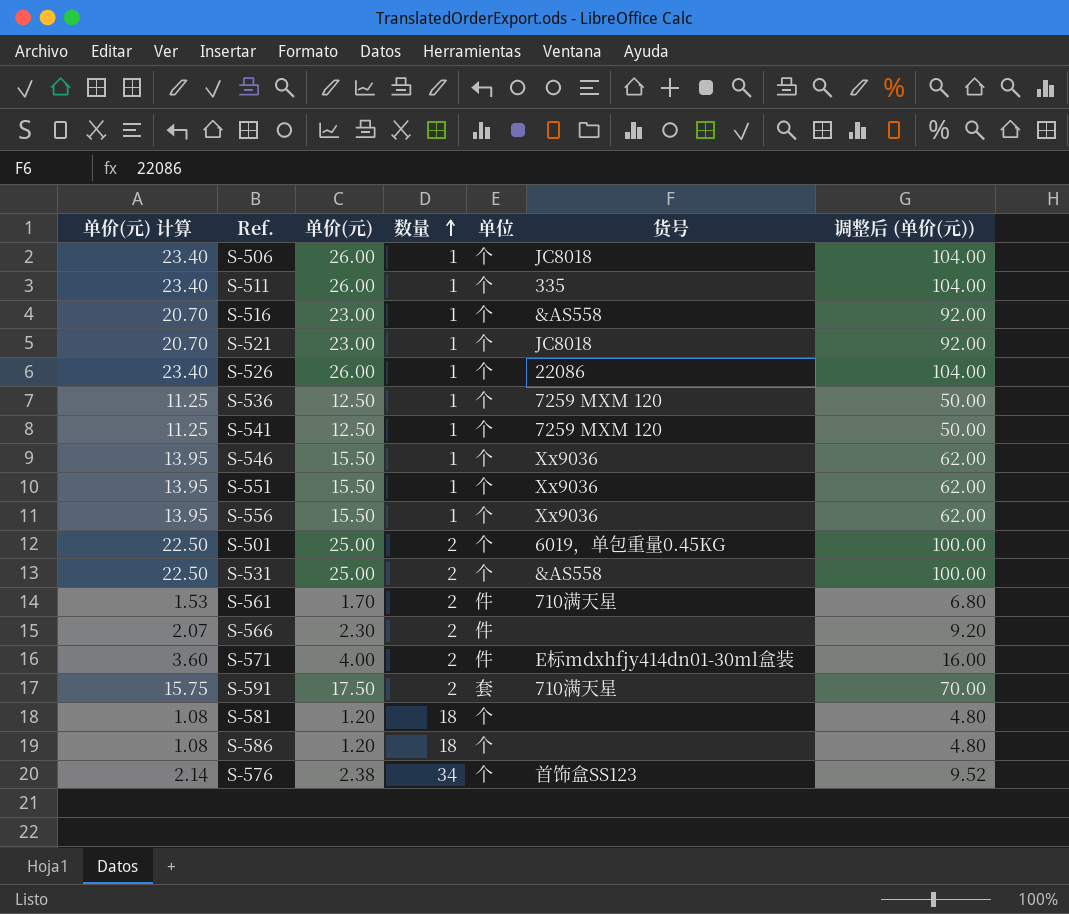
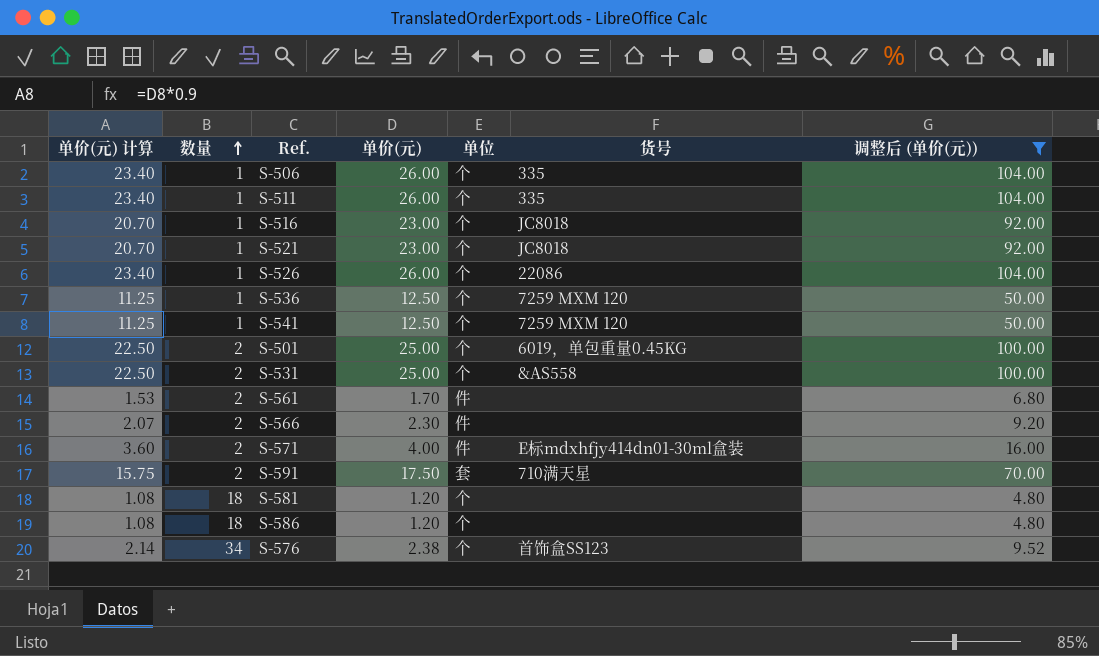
filter: none -> 调整后 (单价(元)) != 62.00
column 数量 | position: 4 -> 2
S-506 | 货号: JC8018 -> 335
S-516 | 货号: &AS558 -> JC8018
S-561 | 货号: 710满天星 -> none

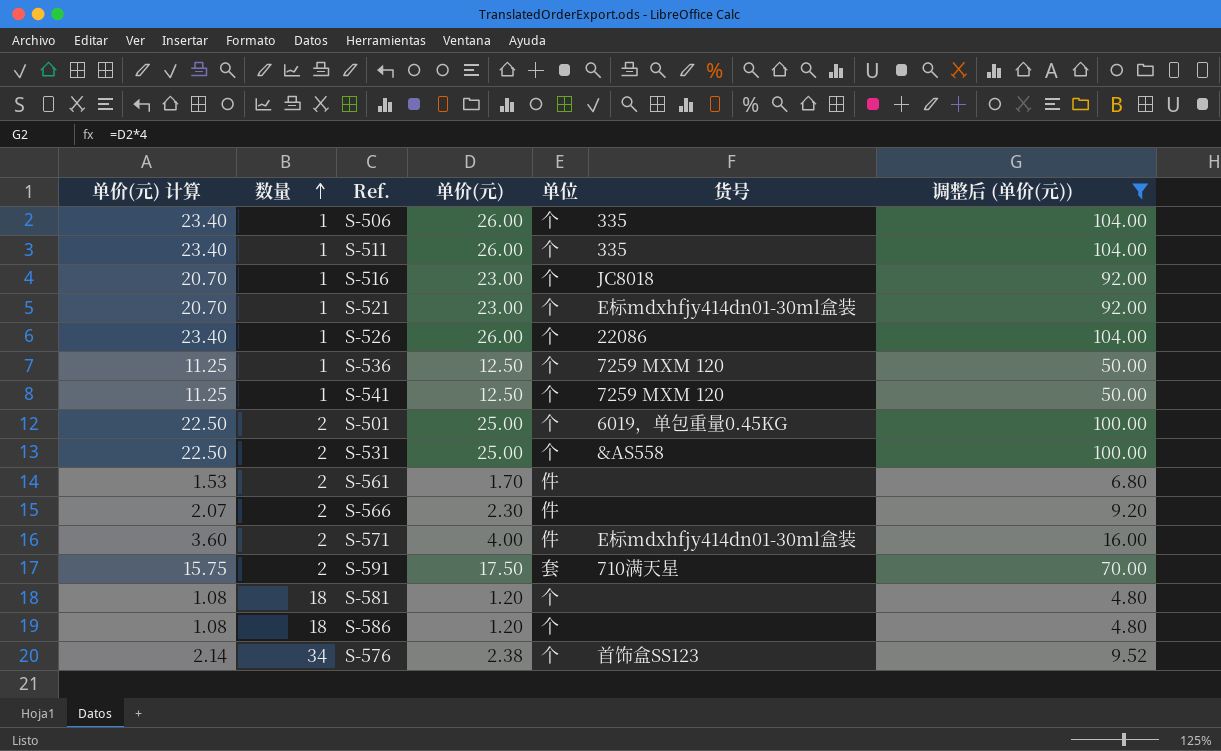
S-521 | 货号: JC8018 -> E标mdxhfjy414dn01-30ml盒装

